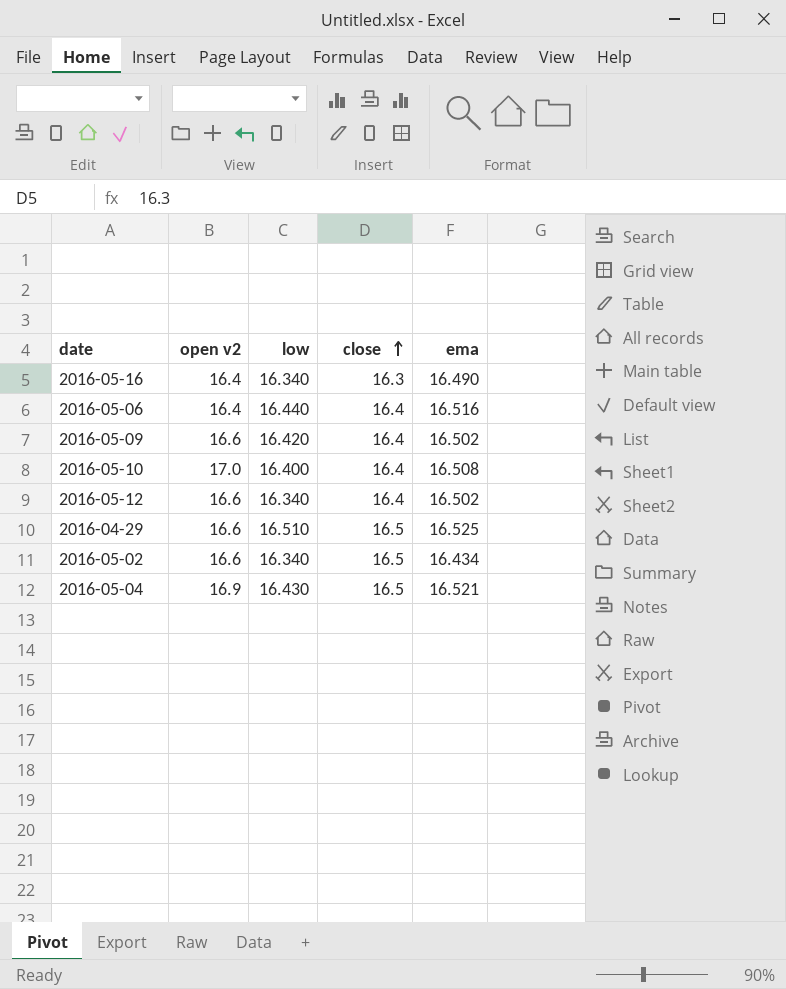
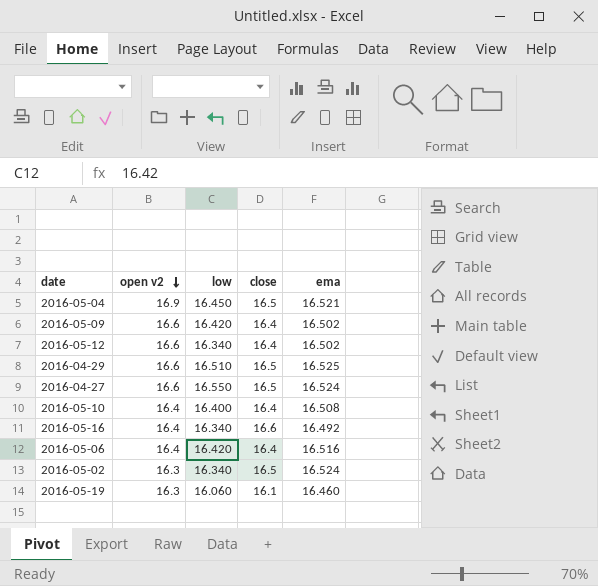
row order: close ascending -> open v2 descending
2016-05-04 | low: 16.430 -> 16.450
row 2016-04-27: none -> 16.6 | 16.550 | 16.5 | 16.524
2016-05-10 | open v2: 17.0 -> 16.4
2016-05-16 | close: 16.3 -> 16.6
2016-05-16 | ema: 16.490 -> 16.492
2016-05-06 | low: 16.440 -> 16.420
2016-05-02 | open v2: 16.6 -> 16.3
2016-05-02 | ema: 16.434 -> 16.524
row 2016-05-19: none -> 16.3 | 16.060 | 16.1 | 16.460

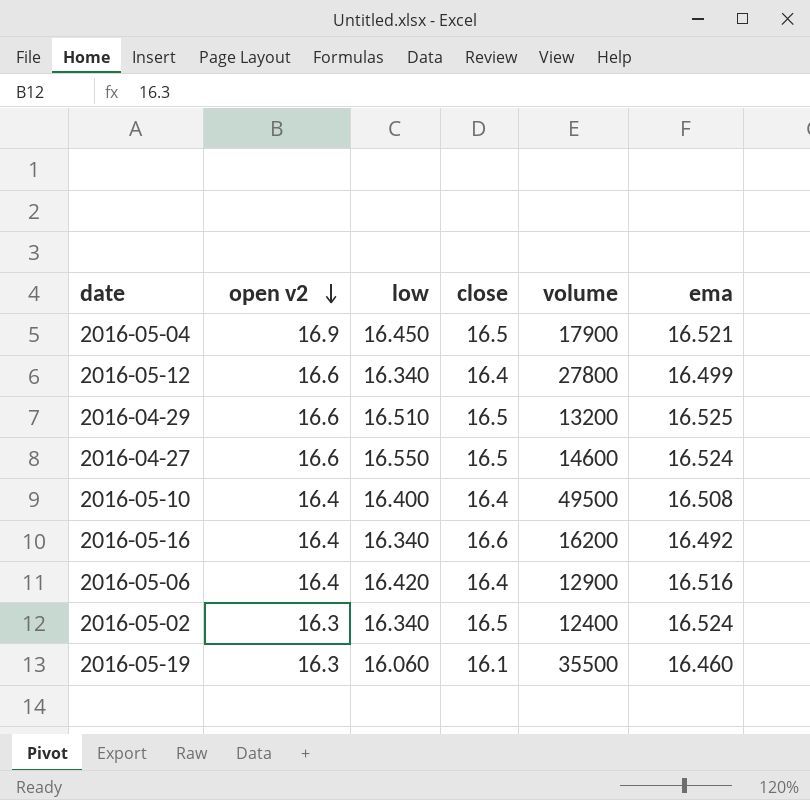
column volume | position: none -> 5
row 2016-05-09: 16.6 | 16.420 | 16.4 | 16.502 -> none
2016-05-12 | ema: 16.502 -> 16.499

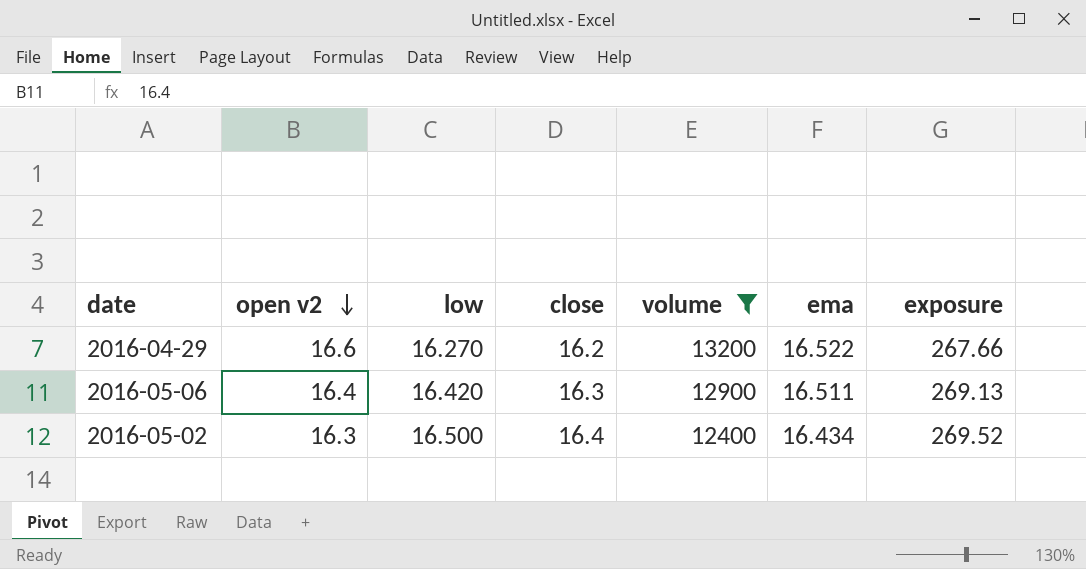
filter: none -> volume <= 13200
column exposure | formula: none -> [close] * [ema]
2016-04-29 | low: 16.510 -> 16.270
2016-04-29 | close: 16.5 -> 16.2
2016-04-29 | ema: 16.525 -> 16.522
2016-05-06 | close: 16.4 -> 16.3
2016-05-06 | ema: 16.516 -> 16.511
2016-05-02 | low: 16.340 -> 16.500
2016-05-02 | close: 16.5 -> 16.4
2016-05-02 | ema: 16.524 -> 16.434

